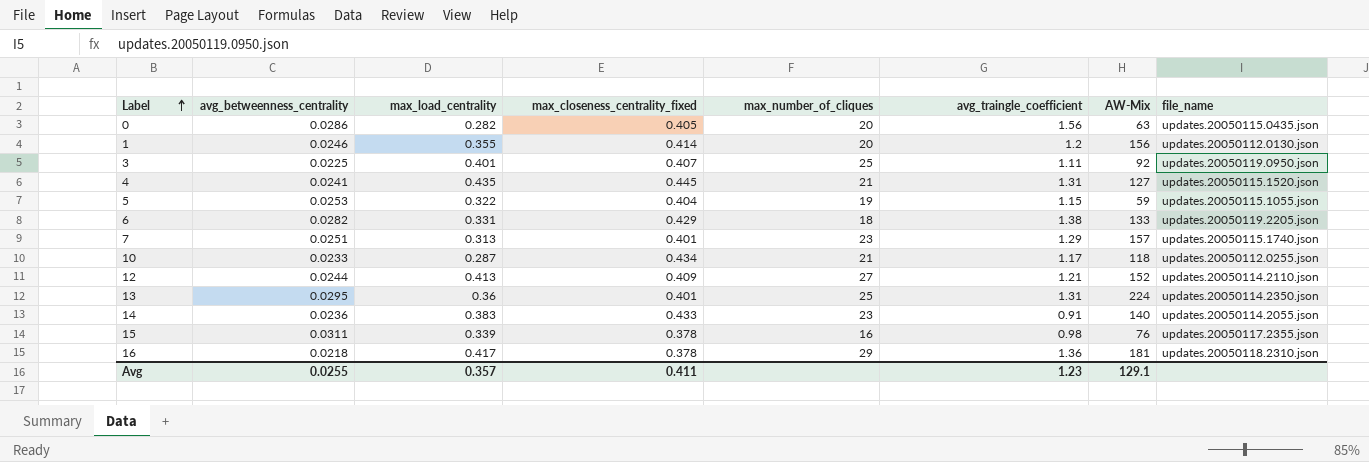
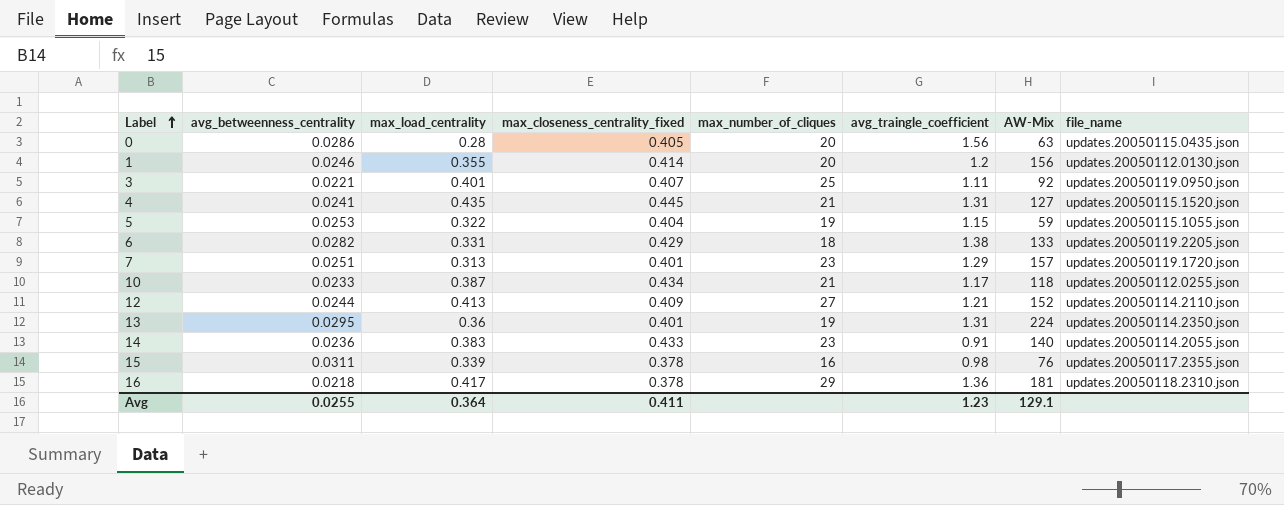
0 | max_load_centrality: 0.282 -> 0.28
3 | avg_betweenness_centrality: 0.0225 -> 0.0221
7 | file_name: updates.20050115.1740.json -> updates.20050119.1720.json
10 | max_load_centrality: 0.287 -> 0.387
13 | max_number_of_cliques: 25 -> 19
Avg | max_load_centrality: 0.357 -> 0.364

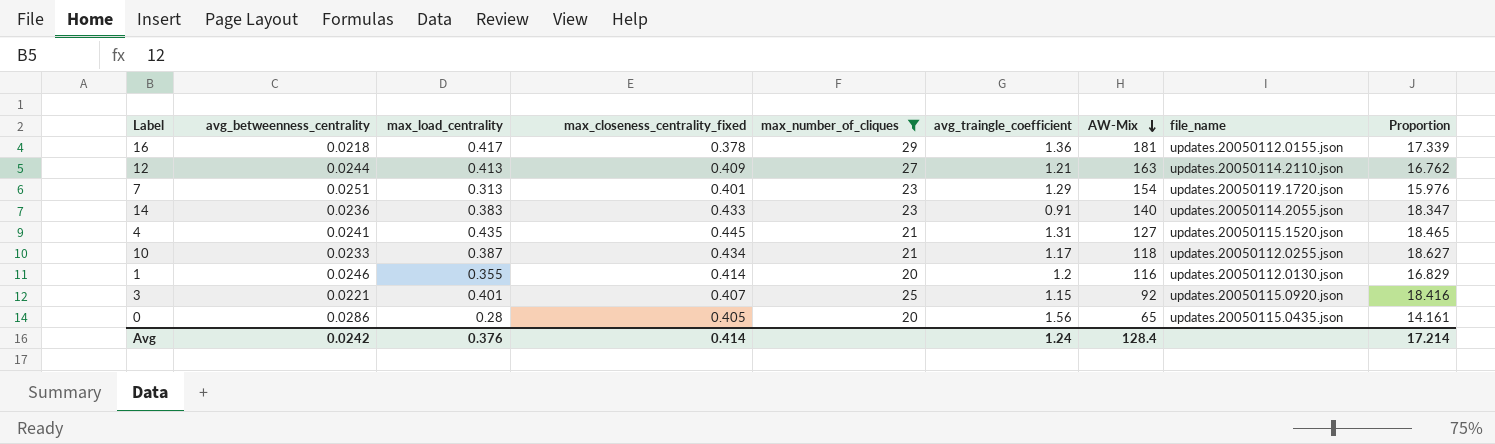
filter: none -> max_number_of_cliques >= 20
row order: Label ascending -> AW-Mix descending
column Proportion | formula: none -> [max_closeness_centrality_fixed] / [avg_betweenness_centrality]
16 | file_name: updates.20050118.2310.json -> updates.20050112.0155.json
12 | AW-Mix: 152 -> 163
7 | AW-Mix: 157 -> 154
1 | AW-Mix: 156 -> 116
3 | avg_traingle_coefficient: 1.11 -> 1.15
3 | file_name: updates.20050119.0950.json -> updates.20050115.0920.json
0 | AW-Mix: 63 -> 65
Avg | avg_betweenness_centrality: 0.0255 -> 0.0242
Avg | max_load_centrality: 0.364 -> 0.376
Avg | max_closeness_centrality_fixed: 0.411 -> 0.414
Avg | avg_traingle_coefficient: 1.23 -> 1.24
Avg | AW-Mix: 129.1 -> 128.4

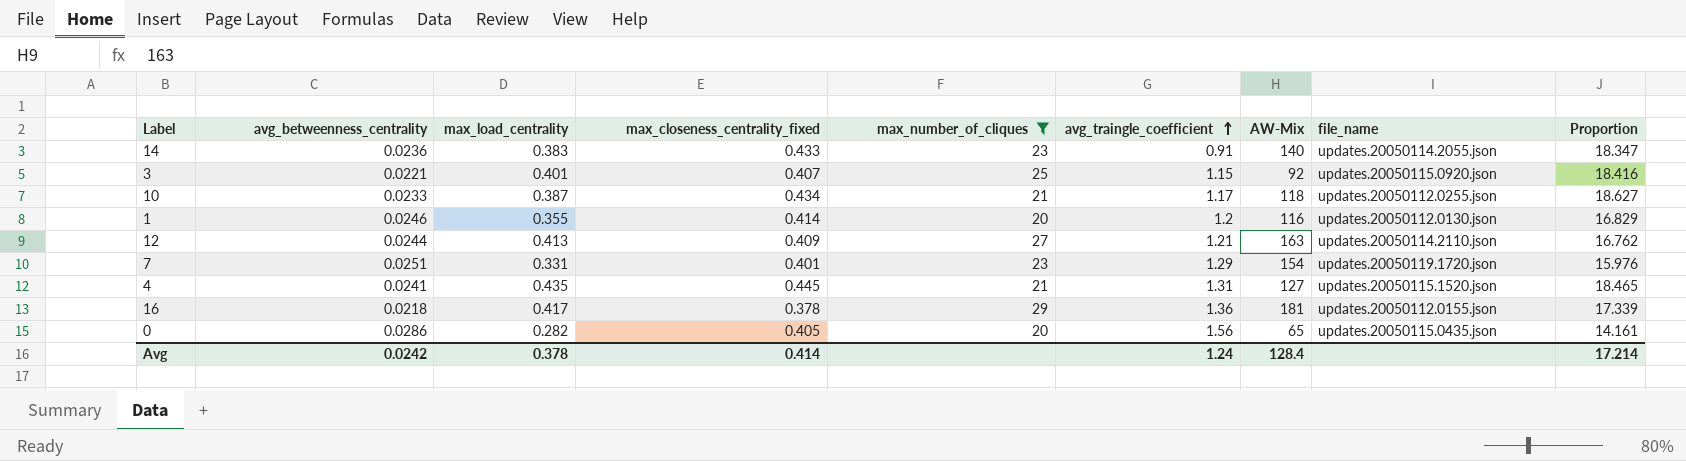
row order: AW-Mix descending -> avg_traingle_coefficient ascending
7 | max_load_centrality: 0.313 -> 0.331
0 | max_load_centrality: 0.28 -> 0.282
Avg | max_load_centrality: 0.376 -> 0.378

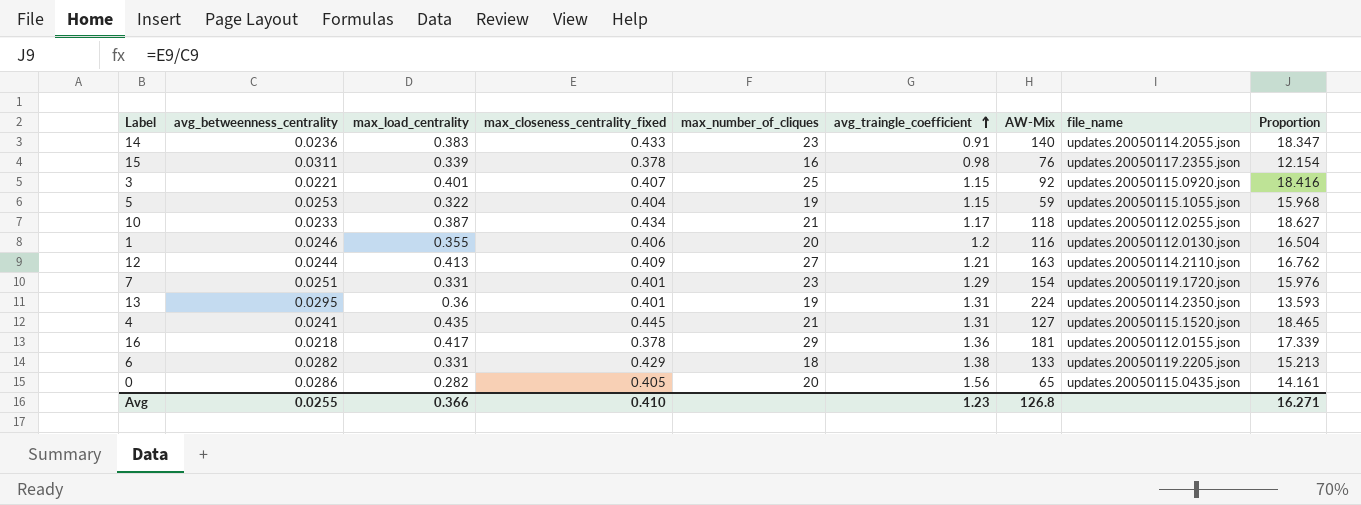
filter: max_number_of_cliques >= 20 -> none
1 | max_closeness_centrality_fixed: 0.414 -> 0.406
1 | Proportion: 16.829 -> 16.504
Avg | avg_betweenness_centrality: 0.0242 -> 0.0255
Avg | max_load_centrality: 0.378 -> 0.366
Avg | max_closeness_centrality_fixed: 0.414 -> 0.410
Avg | avg_traingle_coefficient: 1.24 -> 1.23
Avg | AW-Mix: 128.4 -> 126.8
Avg | Proportion: 17.214 -> 16.271

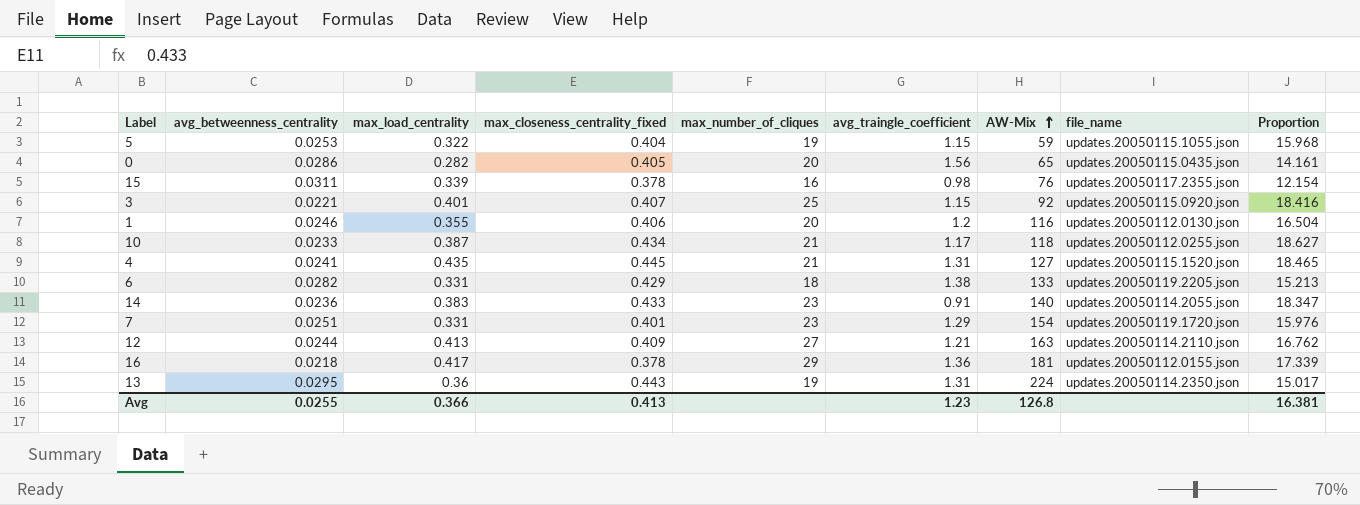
row order: avg_traingle_coefficient ascending -> AW-Mix ascending
13 | max_closeness_centrality_fixed: 0.401 -> 0.443
13 | Proportion: 13.593 -> 15.017
Avg | max_closeness_centrality_fixed: 0.410 -> 0.413
Avg | Proportion: 16.271 -> 16.381

